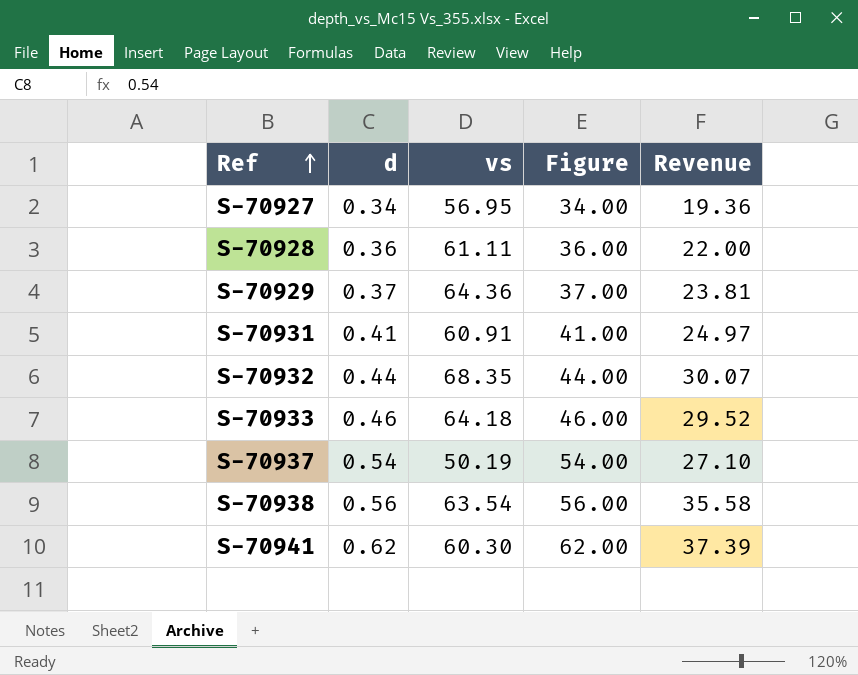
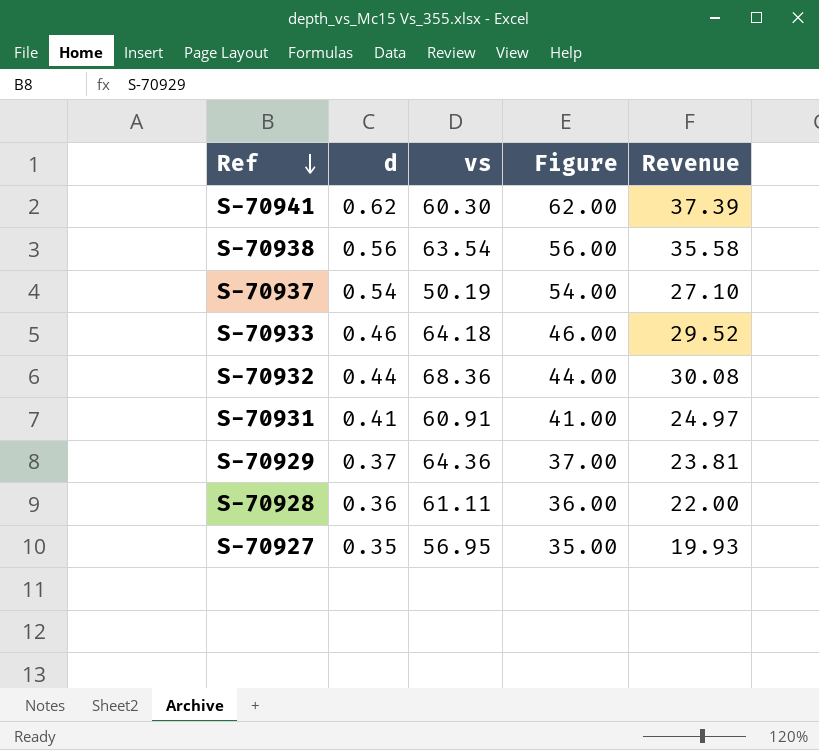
row order: Ref ascending -> Ref descending
S-70932 | vs: 68.35 -> 68.36
S-70932 | Revenue: 30.07 -> 30.08
S-70927 | d: 0.34 -> 0.35
S-70927 | Figure: 34.00 -> 35.00
S-70927 | Revenue: 19.36 -> 19.93

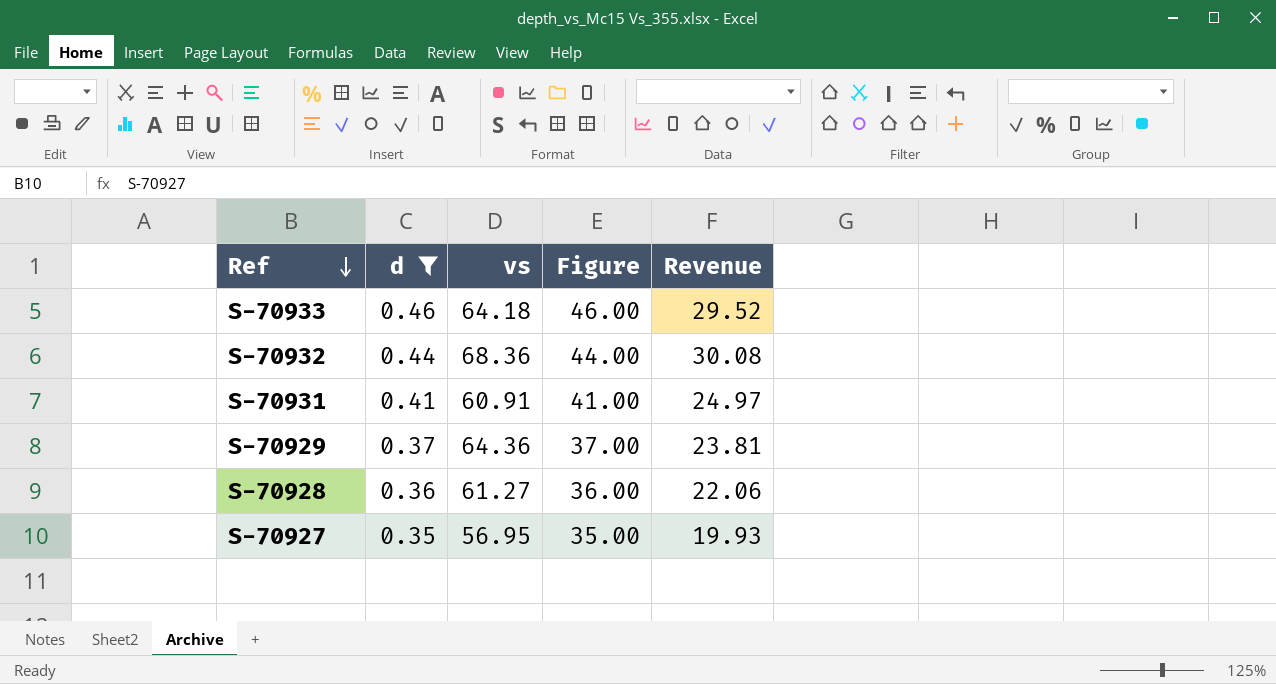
filter: none -> d <= 0.46
S-70928 | vs: 61.11 -> 61.27
S-70928 | Revenue: 22.00 -> 22.06

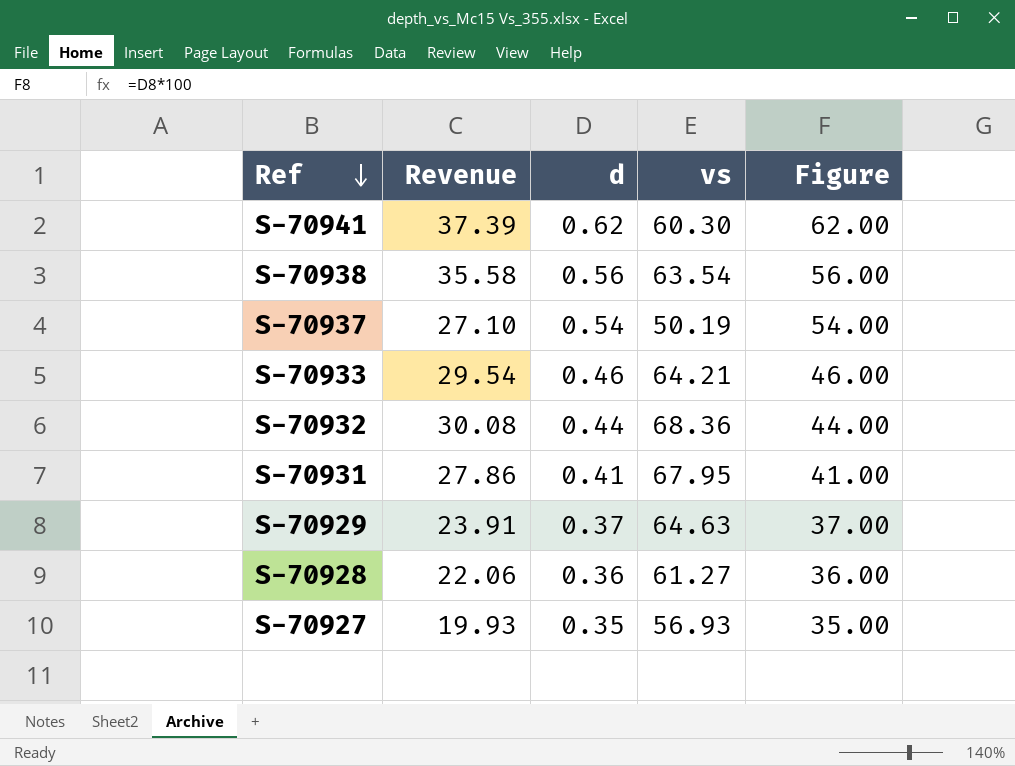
filter: d <= 0.46 -> none
column Revenue | position: 5 -> 2
S-70933 | Revenue: 29.52 -> 29.54
S-70933 | vs: 64.18 -> 64.21
S-70931 | Revenue: 24.97 -> 27.86
S-70931 | vs: 60.91 -> 67.95
S-70929 | Revenue: 23.81 -> 23.91
S-70929 | vs: 64.36 -> 64.63
S-70927 | vs: 56.95 -> 56.93

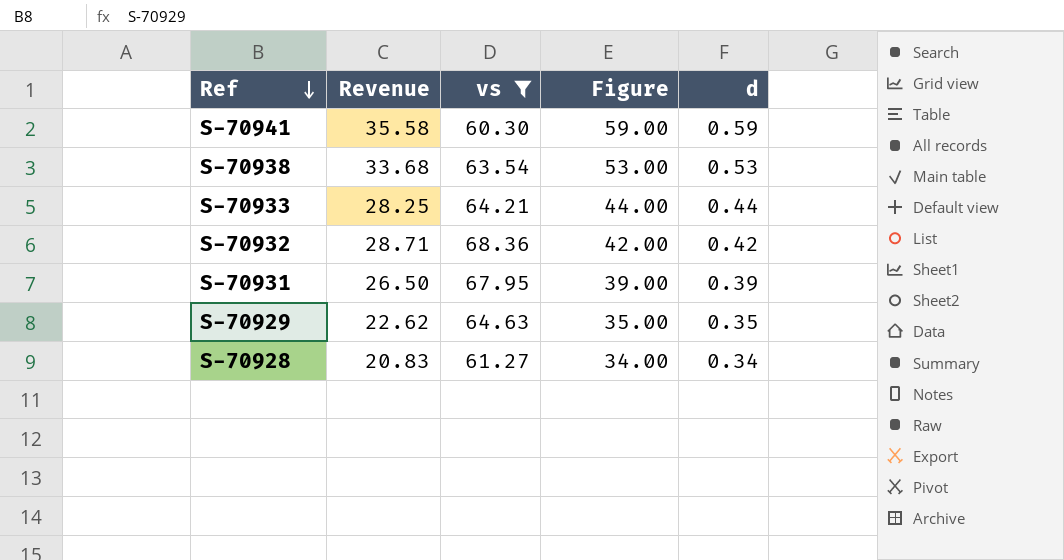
filter: none -> vs >= 60.30
column d | position: 3 -> 5
S-70941 | Revenue: 37.39 -> 35.58
S-70941 | Figure: 62.00 -> 59.00
S-70941 | d: 0.62 -> 0.59
S-70938 | Revenue: 35.58 -> 33.68
S-70938 | Figure: 56.00 -> 53.00
S-70938 | d: 0.56 -> 0.53
S-70933 | Revenue: 29.54 -> 28.25
S-70933 | Figure: 46.00 -> 44.00
S-70933 | d: 0.46 -> 0.44
S-70932 | Revenue: 30.08 -> 28.71
S-70932 | Figure: 44.00 -> 42.00
S-70932 | d: 0.44 -> 0.42
S-70931 | Revenue: 27.86 -> 26.50
S-70931 | Figure: 41.00 -> 39.00
S-70931 | d: 0.41 -> 0.39
S-70929 | Revenue: 23.91 -> 22.62
S-70929 | Figure: 37.00 -> 35.00
S-70929 | d: 0.37 -> 0.35
S-70928 | Revenue: 22.06 -> 20.83
S-70928 | Figure: 36.00 -> 34.00
S-70928 | d: 0.36 -> 0.34

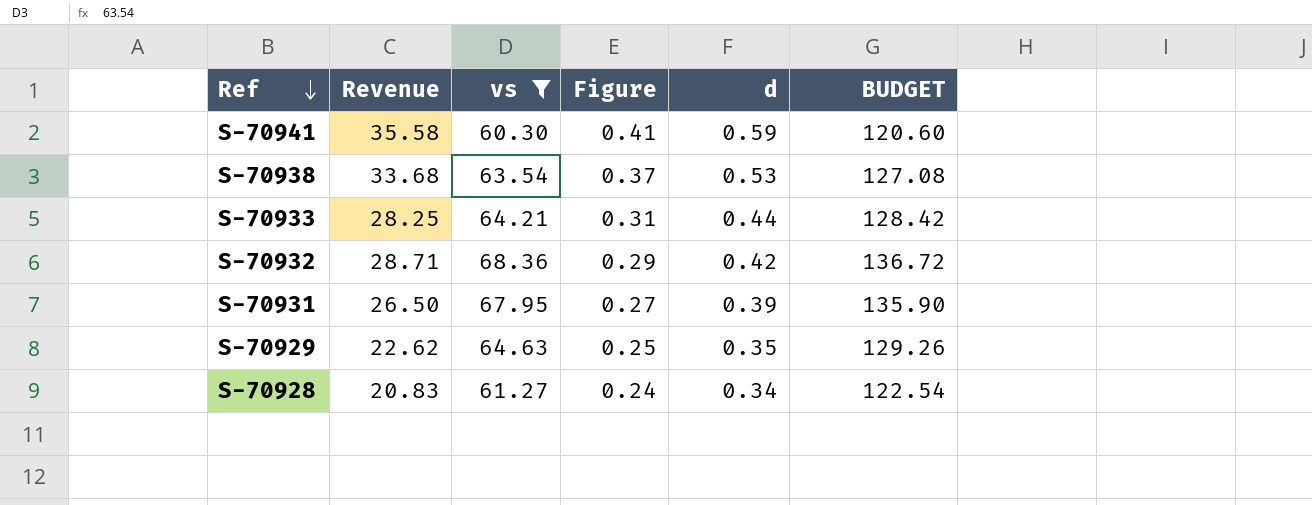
column Figure | formula: [d] * 100 -> [d] * 0.7
column BUDGET | formula: none -> [vs] * 2

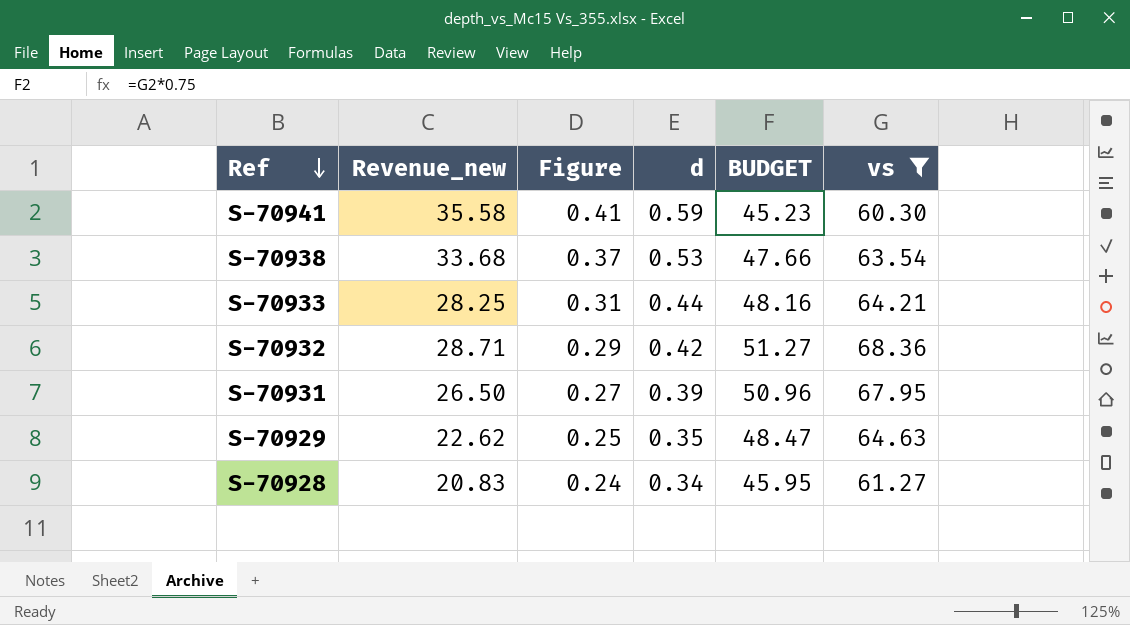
column name: Revenue -> Revenue_new
column BUDGET | formula: [vs] * 2 -> [vs] * 0.75
column vs | position: 3 -> 6

